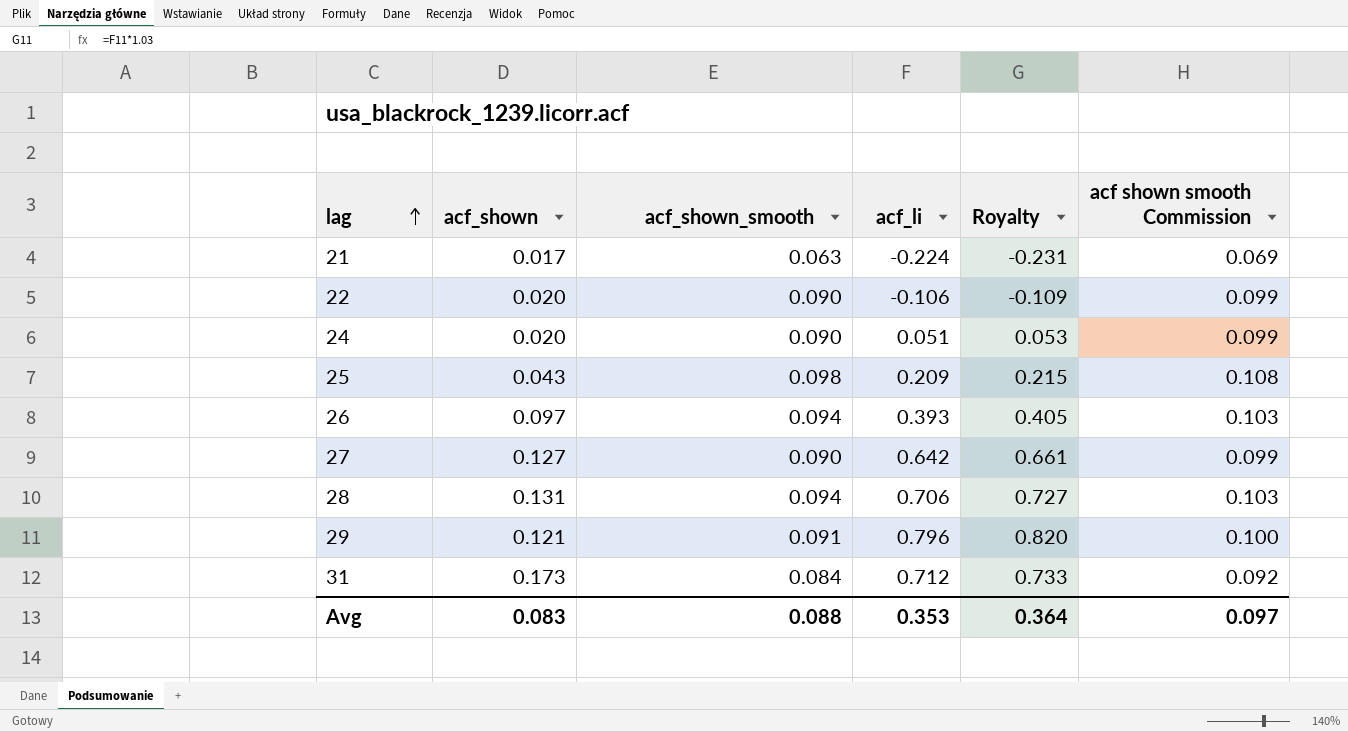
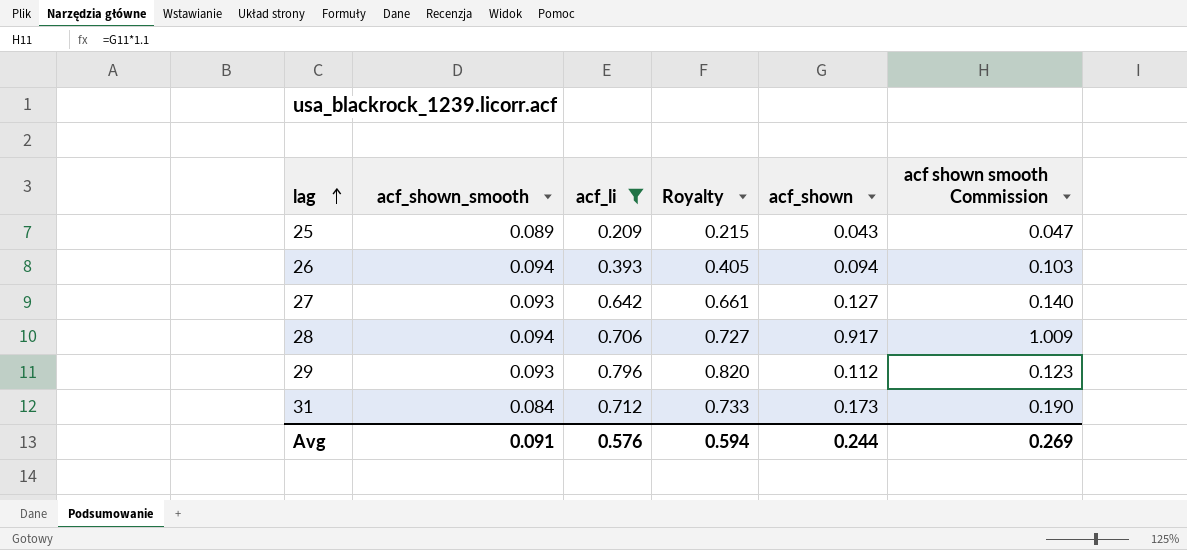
filter: none -> acf_li >= 0.209
column acf_shown | position: 2 -> 5
column acf shown smooth Commission | formula: [acf_shown_smooth] * 1.1 -> [acf_shown] * 1.1
25 | acf_shown_smooth: 0.098 -> 0.089
26 | acf_shown: 0.097 -> 0.094
27 | acf_shown_smooth: 0.090 -> 0.093
28 | acf_shown: 0.131 -> 0.917
29 | acf_shown_smooth: 0.091 -> 0.093
29 | acf_shown: 0.121 -> 0.112
Avg | acf_shown_smooth: 0.088 -> 0.091
Avg | acf_li: 0.353 -> 0.576
Avg | Royalty: 0.364 -> 0.594
Avg | acf_shown: 0.083 -> 0.244
Avg | acf shown smooth Commission: 0.097 -> 0.269

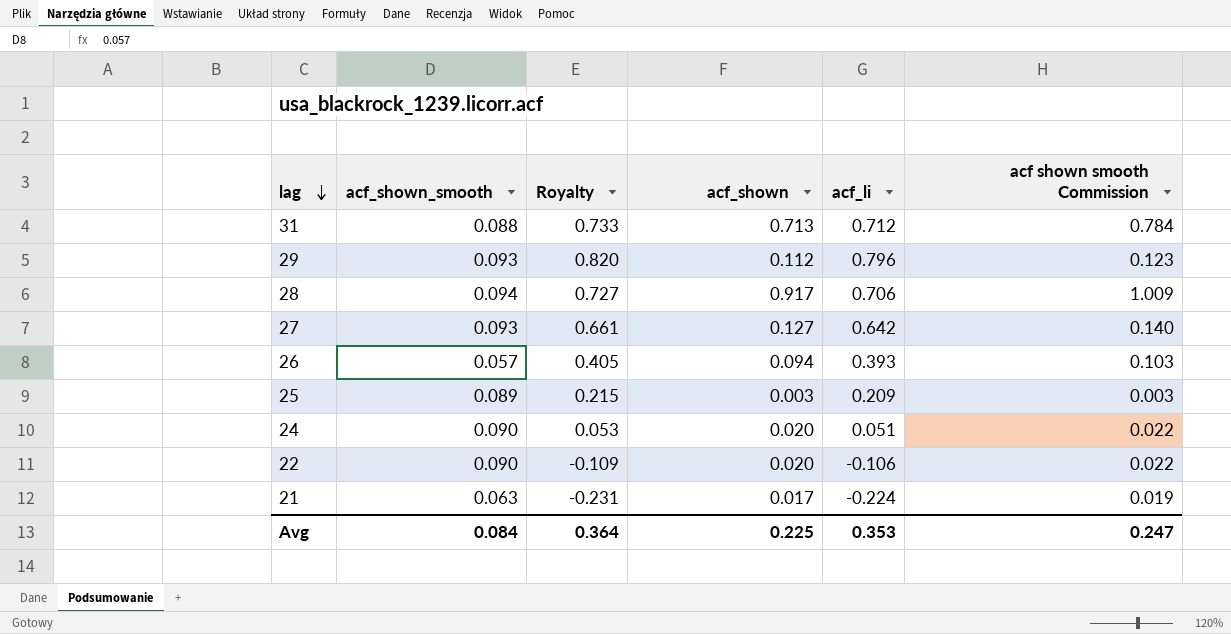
filter: acf_li >= 0.209 -> none
row order: lag ascending -> lag descending
column acf_li | position: 3 -> 5
31 | acf_shown_smooth: 0.084 -> 0.088
31 | acf_shown: 0.173 -> 0.713
31 | acf shown smooth Commission: 0.190 -> 0.784
26 | acf_shown_smooth: 0.094 -> 0.057
25 | acf_shown: 0.043 -> 0.003
25 | acf shown smooth Commission: 0.047 -> 0.003
Avg | acf_shown_smooth: 0.091 -> 0.084
Avg | Royalty: 0.594 -> 0.364
Avg | acf_shown: 0.244 -> 0.225
Avg | acf_li: 0.576 -> 0.353
Avg | acf shown smooth Commission: 0.269 -> 0.247

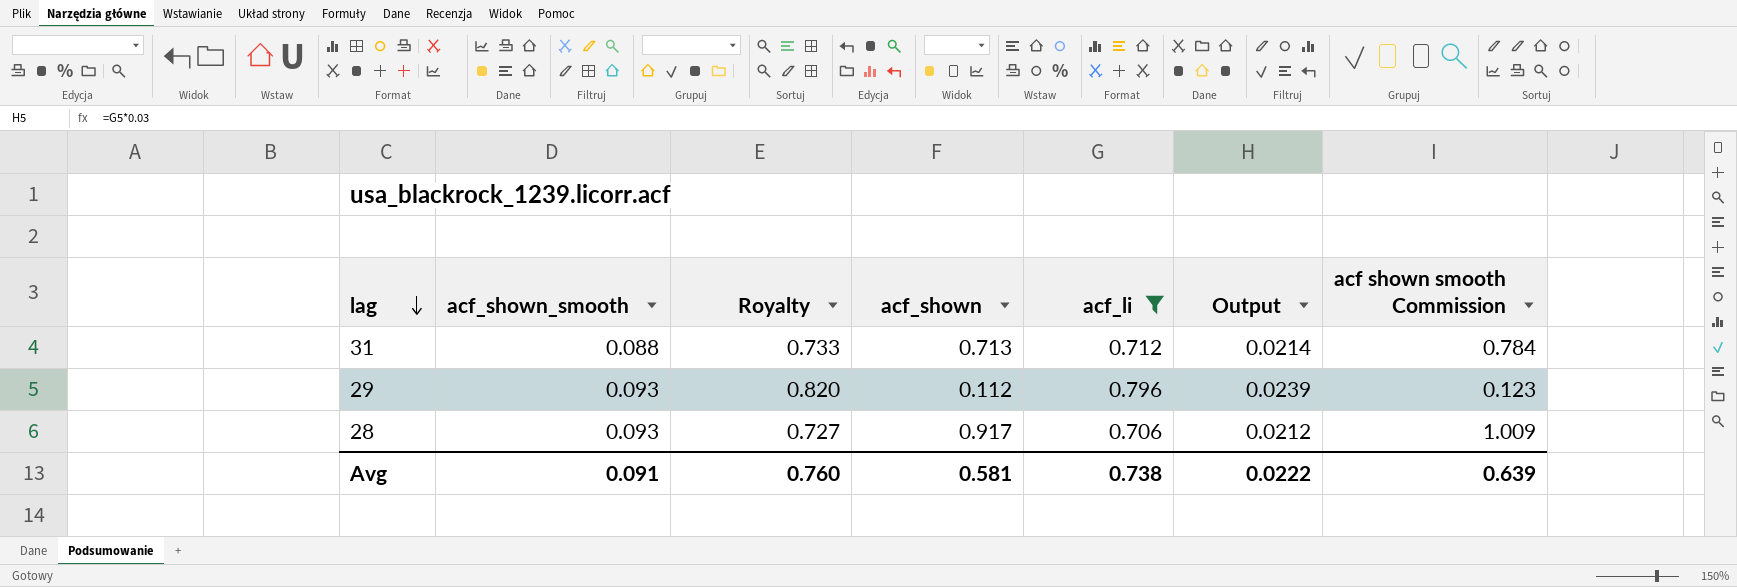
filter: none -> acf_li >= 0.706
column Output | formula: none -> [acf_li] * 0.03
28 | acf_shown_smooth: 0.094 -> 0.093
Avg | acf_shown_smooth: 0.084 -> 0.091
Avg | Royalty: 0.364 -> 0.760
Avg | acf_shown: 0.225 -> 0.581
Avg | acf_li: 0.353 -> 0.738
Avg | acf shown smooth Commission: 0.247 -> 0.639

